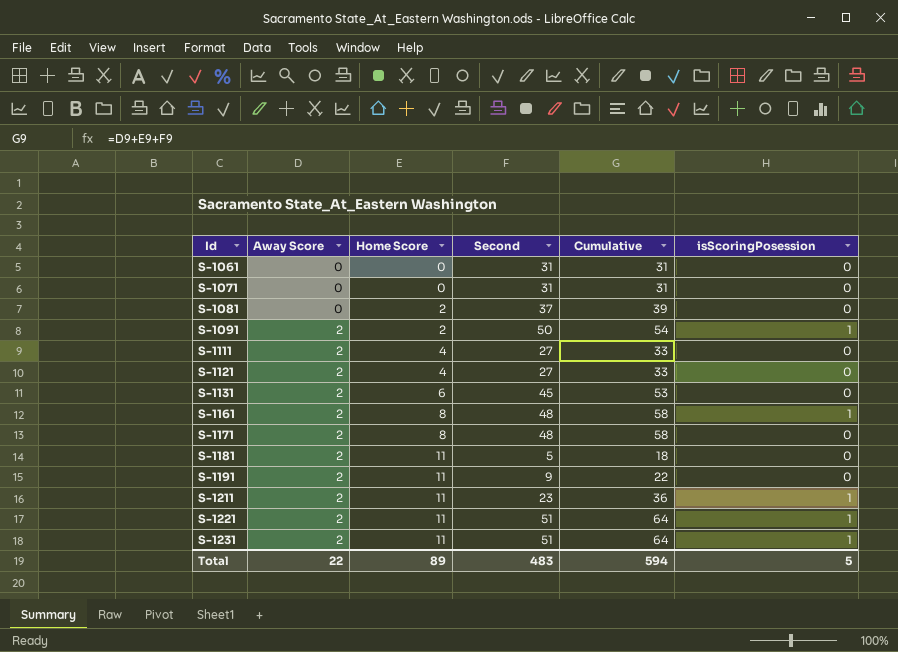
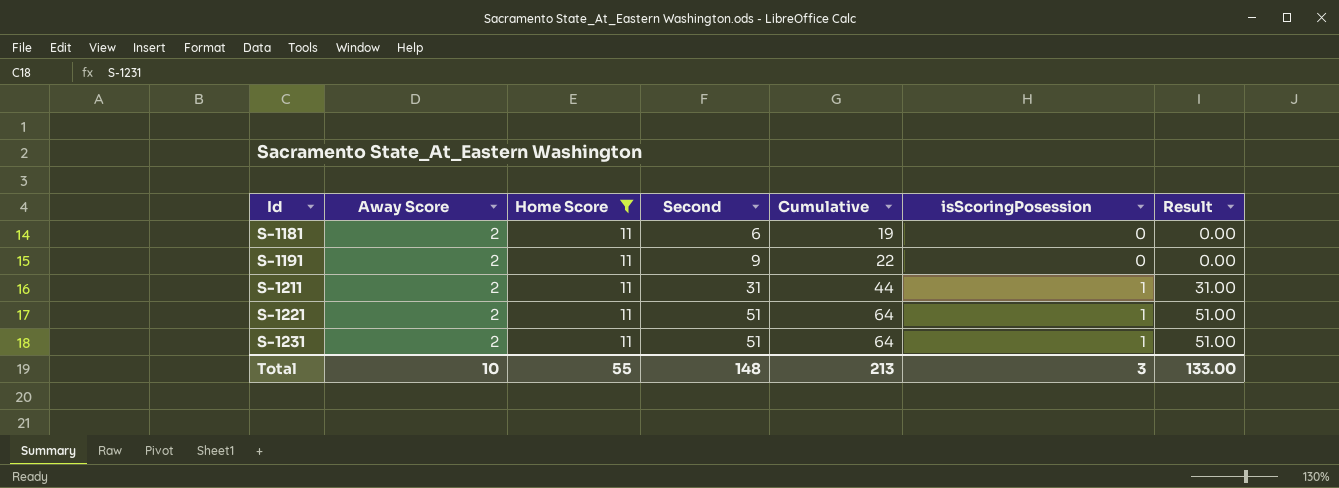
filter: none -> Home Score = 11
column Result | formula: none -> [Second] * [isScoringPosession]
S-1181 | Second: 5 -> 6
S-1181 | Cumulative: 18 -> 19
S-1211 | Second: 23 -> 31
S-1211 | Cumulative: 36 -> 44
Total | Away Score: 22 -> 10
Total | Home Score: 89 -> 55
Total | Second: 483 -> 148
Total | Cumulative: 594 -> 213
Total | isScoringPosession: 5 -> 3

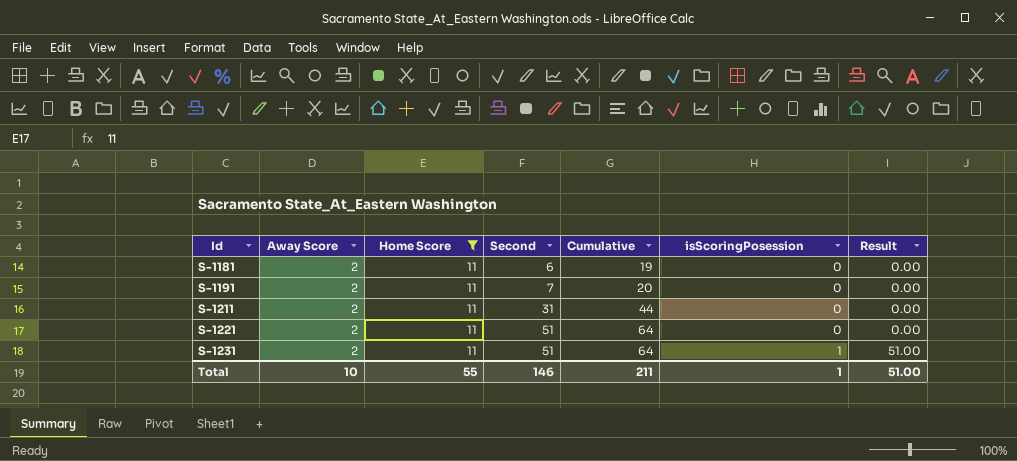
S-1191 | Second: 9 -> 7
S-1191 | Cumulative: 22 -> 20
S-1211 | isScoringPosession: 1 -> 0
S-1211 | Result: 31.00 -> 0.00
S-1221 | isScoringPosession: 1 -> 0
S-1221 | Result: 51.00 -> 0.00
Total | Second: 148 -> 146
Total | Cumulative: 213 -> 211
Total | isScoringPosession: 3 -> 1
Total | Result: 133.00 -> 51.00

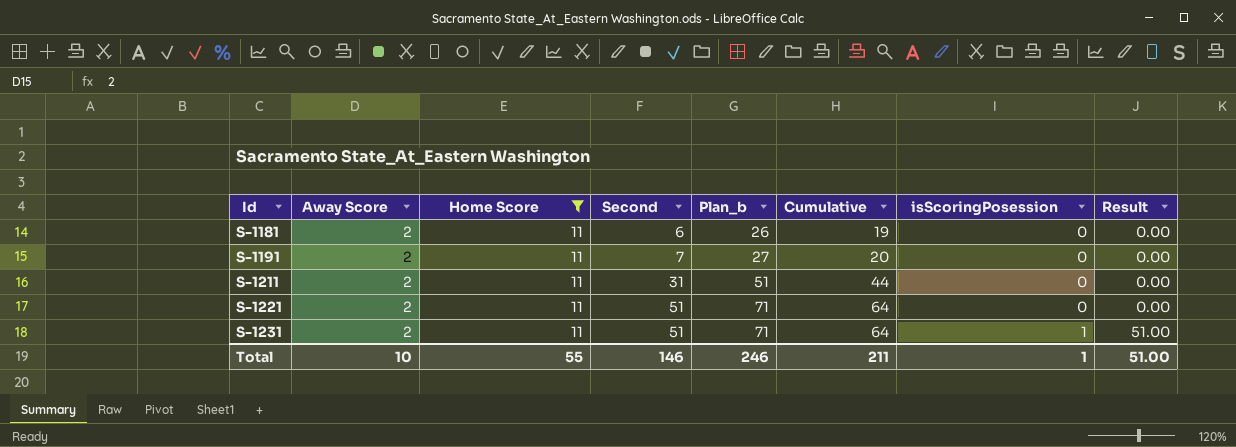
column Plan_b | formula: none -> [Second] + 20

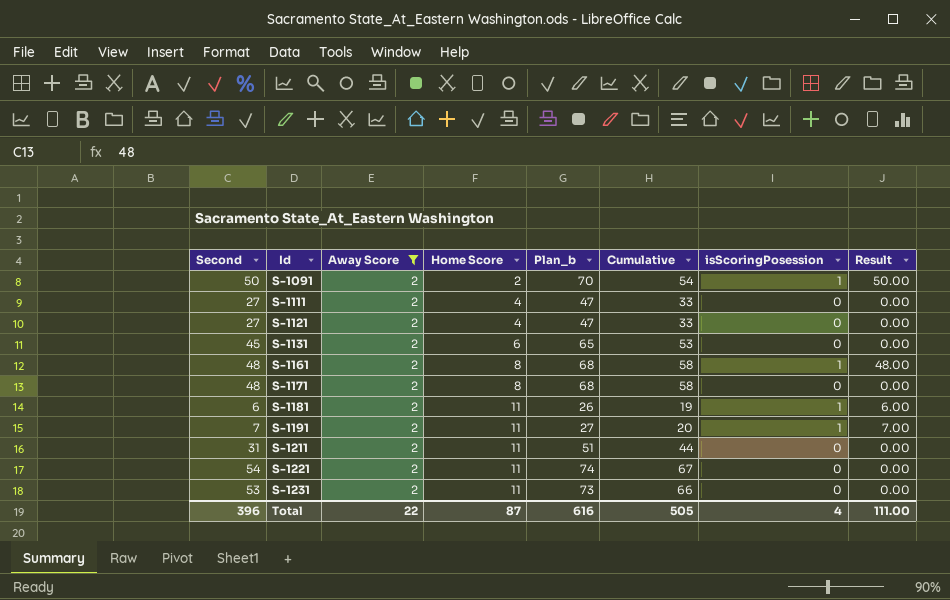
filter: Home Score = 11 -> Away Score = 2
column Second | position: 4 -> 1
S-1181 | isScoringPosession: 0 -> 1
S-1181 | Result: 0.00 -> 6.00
S-1191 | isScoringPosession: 0 -> 1
S-1191 | Result: 0.00 -> 7.00
S-1221 | Second: 51 -> 54
S-1221 | Plan_b: 71 -> 74
S-1221 | Cumulative: 64 -> 67
S-1231 | Second: 51 -> 53
S-1231 | Plan_b: 71 -> 73
S-1231 | Cumulative: 64 -> 66
S-1231 | isScoringPosession: 1 -> 0
S-1231 | Result: 51.00 -> 0.00
Total | Second: 146 -> 396
Total | Away Score: 10 -> 22
Total | Home Score: 55 -> 87
Total | Plan_b: 246 -> 616
Total | Cumulative: 211 -> 505
Total | isScoringPosession: 1 -> 4
Total | Result: 51.00 -> 111.00

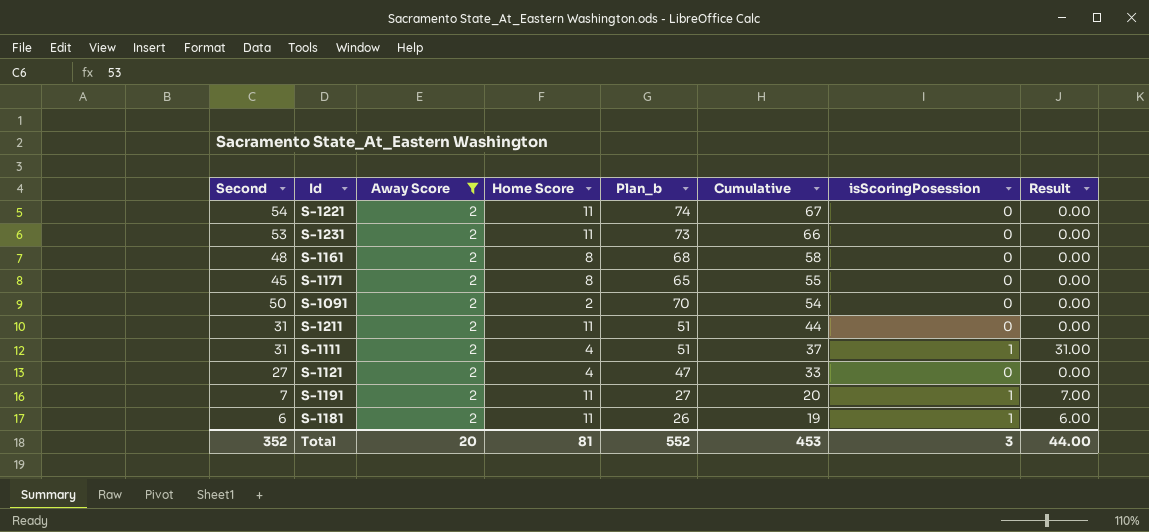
row order: Id ascending -> Cumulative descending
row S-1131: 45 | 2 | 6 | 65 | 53 | 0 | 0.00 -> none
S-1161 | isScoringPosession: 1 -> 0
S-1161 | Result: 48.00 -> 0.00
S-1171 | Second: 48 -> 45
S-1171 | Plan_b: 68 -> 65
S-1171 | Cumulative: 58 -> 55
S-1091 | isScoringPosession: 1 -> 0
S-1091 | Result: 50.00 -> 0.00
S-1111 | Second: 27 -> 31
S-1111 | Plan_b: 47 -> 51
S-1111 | Cumulative: 33 -> 37
S-1111 | isScoringPosession: 0 -> 1
S-1111 | Result: 0.00 -> 31.00
Total | Second: 396 -> 352
Total | Away Score: 22 -> 20
Total | Home Score: 87 -> 81
Total | Plan_b: 616 -> 552
Total | Cumulative: 505 -> 453
Total | isScoringPosession: 4 -> 3
Total | Result: 111.00 -> 44.00

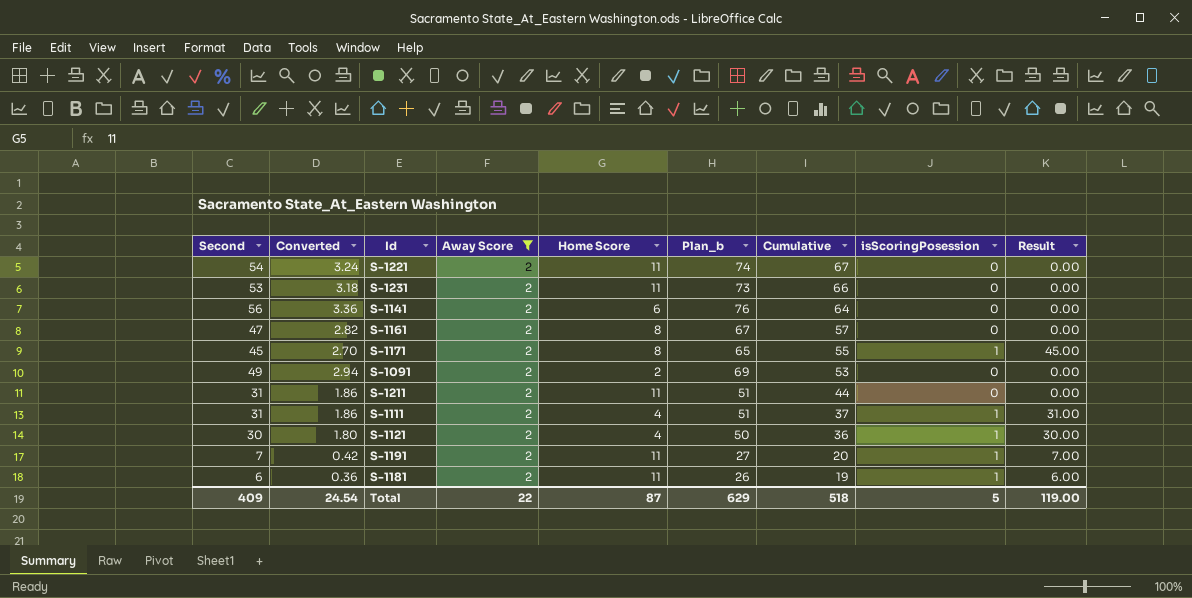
column Converted | formula: none -> [Second] * 0.06
row S-1141: none -> 56 | 3.36 | 2 | 6 | 76 | 64 | 0 | 0.00
S-1161 | Second: 48 -> 47
S-1161 | Plan_b: 68 -> 67
S-1161 | Cumulative: 58 -> 57
S-1171 | isScoringPosession: 0 -> 1
S-1171 | Result: 0.00 -> 45.00
S-1091 | Second: 50 -> 49
S-1091 | Plan_b: 70 -> 69
S-1091 | Cumulative: 54 -> 53
S-1121 | Second: 27 -> 30
S-1121 | Plan_b: 47 -> 50
S-1121 | Cumulative: 33 -> 36
S-1121 | isScoringPosession: 0 -> 1
S-1121 | Result: 0.00 -> 30.00
Total | Second: 352 -> 409
Total | Away Score: 20 -> 22
Total | Home Score: 81 -> 87
Total | Plan_b: 552 -> 629
Total | Cumulative: 453 -> 518
Total | isScoringPosession: 3 -> 5
Total | Result: 44.00 -> 119.00

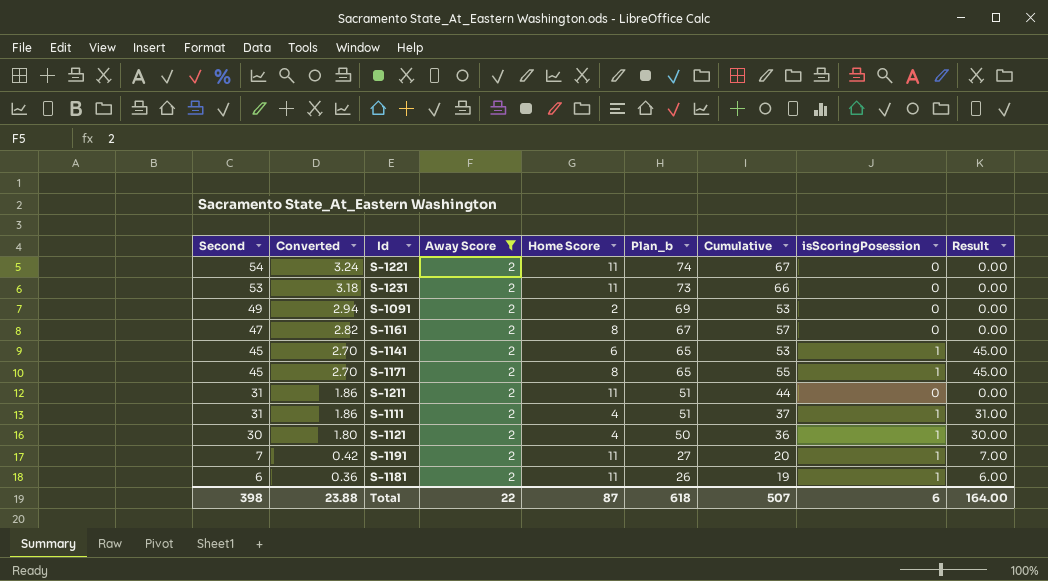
row order: Cumulative descending -> Second descending
S-1141 | Second: 56 -> 45
S-1141 | Converted: 3.36 -> 2.70
S-1141 | Plan_b: 76 -> 65
S-1141 | Cumulative: 64 -> 53
S-1141 | isScoringPosession: 0 -> 1
S-1141 | Result: 0.00 -> 45.00
Total | Second: 409 -> 398
Total | Converted: 24.54 -> 23.88
Total | Plan_b: 629 -> 618
Total | Cumulative: 518 -> 507
Total | isScoringPosession: 5 -> 6
Total | Result: 119.00 -> 164.00

